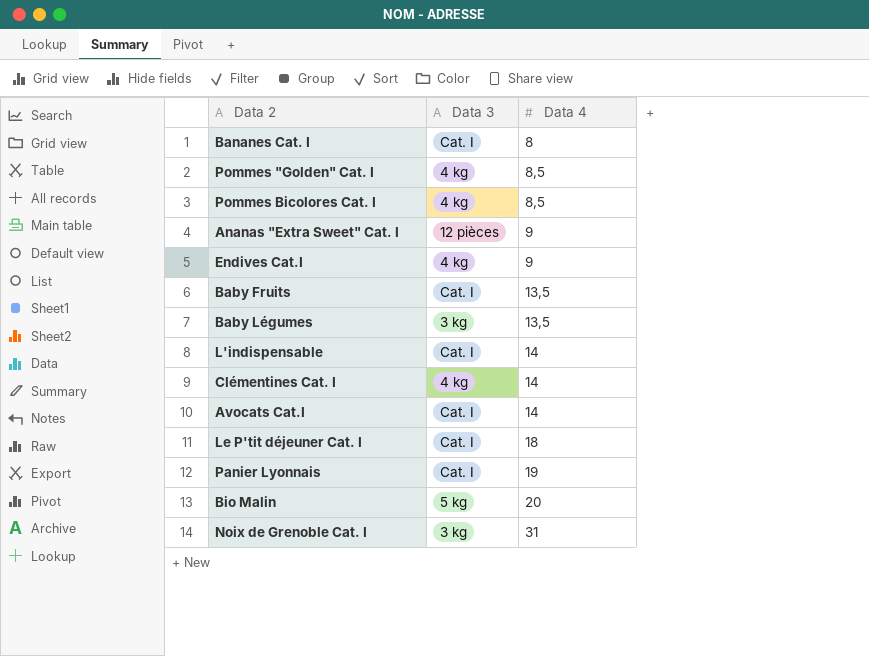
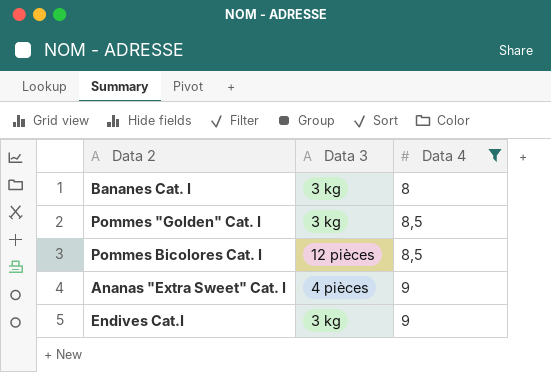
filter: none -> Data 4 <= 9
Bananes Cat. I | Data 3: Cat. I -> 3 kg
Pommes "Golden" Cat. I | Data 3: 4 kg -> 3 kg
Pommes Bicolores Cat. I | Data 3: 4 kg -> 12 pièces
Ananas "Extra Sweet" Cat. I | Data 3: 12 pièces -> 4 pièces
Endives Cat.I | Data 3: 4 kg -> 3 kg

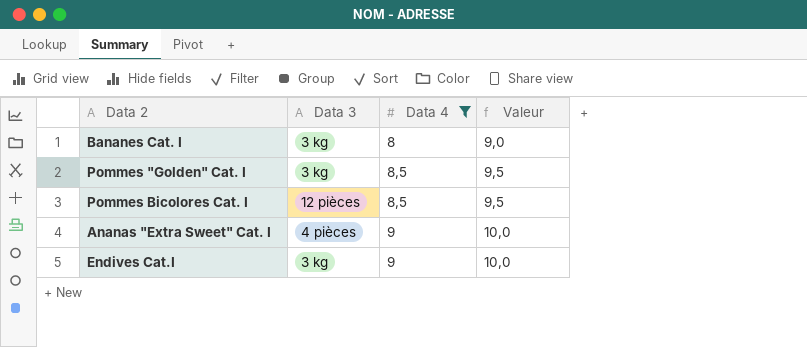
column Valeur | formula: none -> [Data 4] + 1

